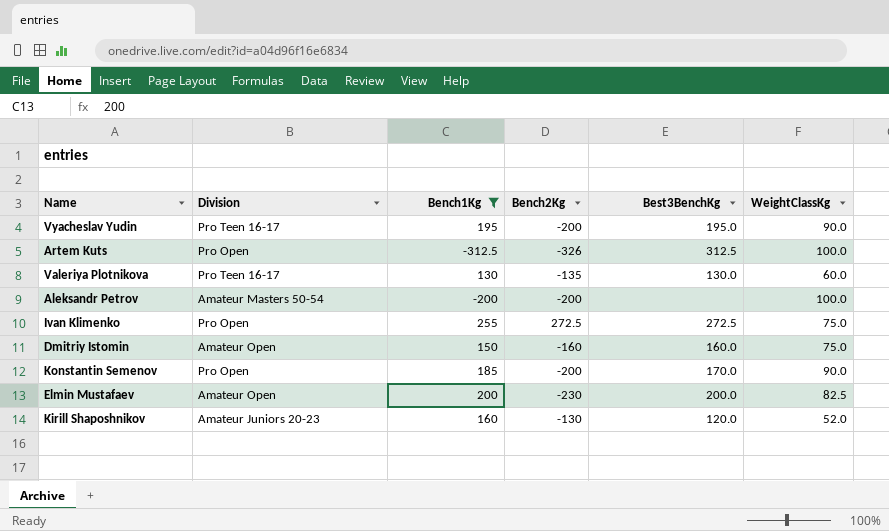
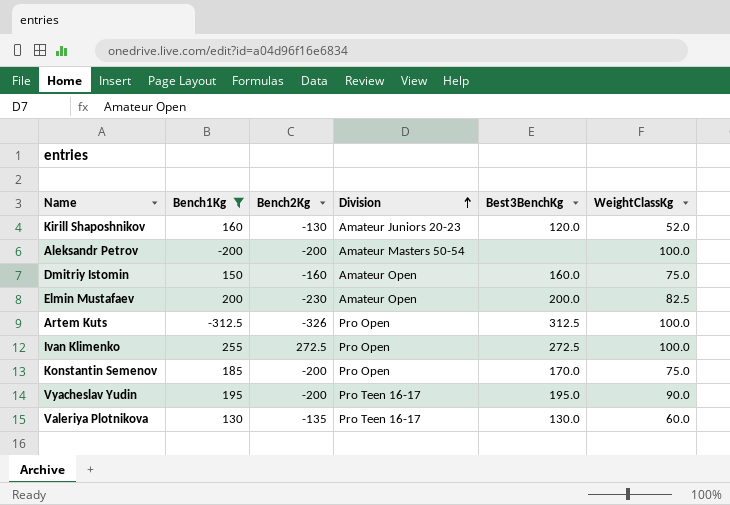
row order: none -> Division ascending
column Division | position: 2 -> 4
Ivan Klimenko | WeightClassKg: 75.0 -> 100.0
Konstantin Semenov | WeightClassKg: 90.0 -> 75.0

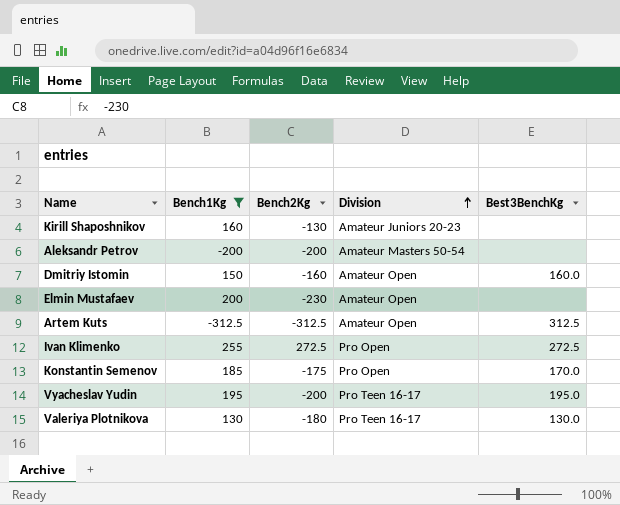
column WeightClassKg | position: 6 -> none
Kirill Shaposhnikov | Best3BenchKg: 120.0 -> none
Elmin Mustafaev | Best3BenchKg: 200.0 -> none
Artem Kuts | Bench2Kg: -326 -> -312.5
Artem Kuts | Division: Pro Open -> Amateur Open
Konstantin Semenov | Bench2Kg: -200 -> -175
Valeriya Plotnikova | Bench2Kg: -135 -> -180

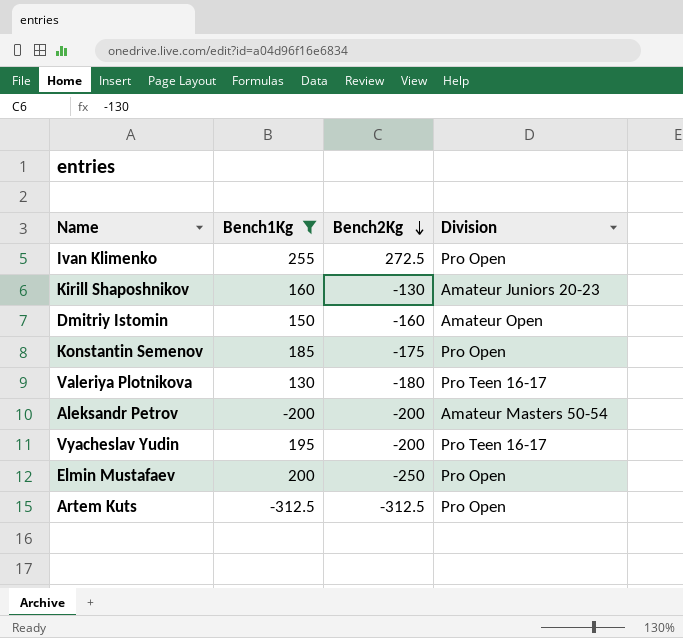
row order: Division ascending -> Bench2Kg descending
column Best3BenchKg | position: 5 -> none
Elmin Mustafaev | Bench2Kg: -230 -> -250
Elmin Mustafaev | Division: Amateur Open -> Pro Open
Artem Kuts | Division: Amateur Open -> Pro Open

